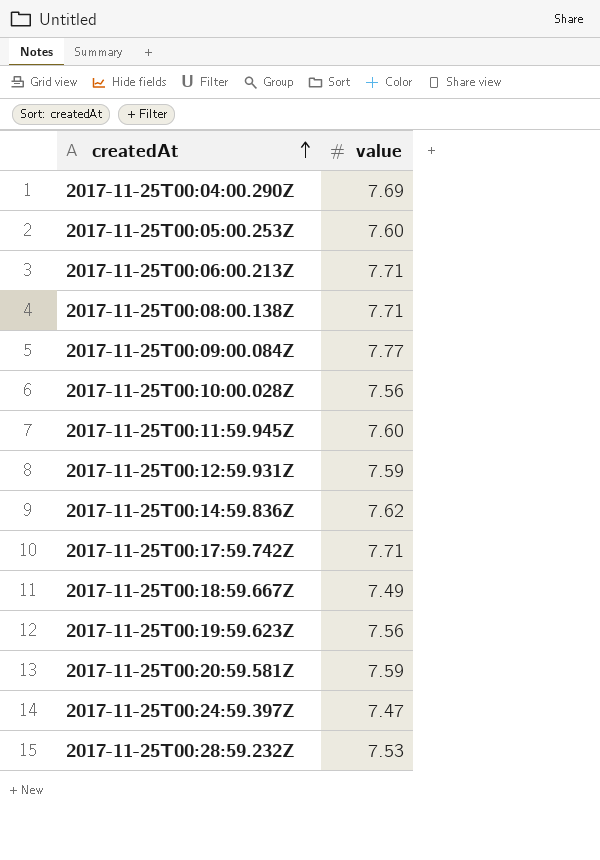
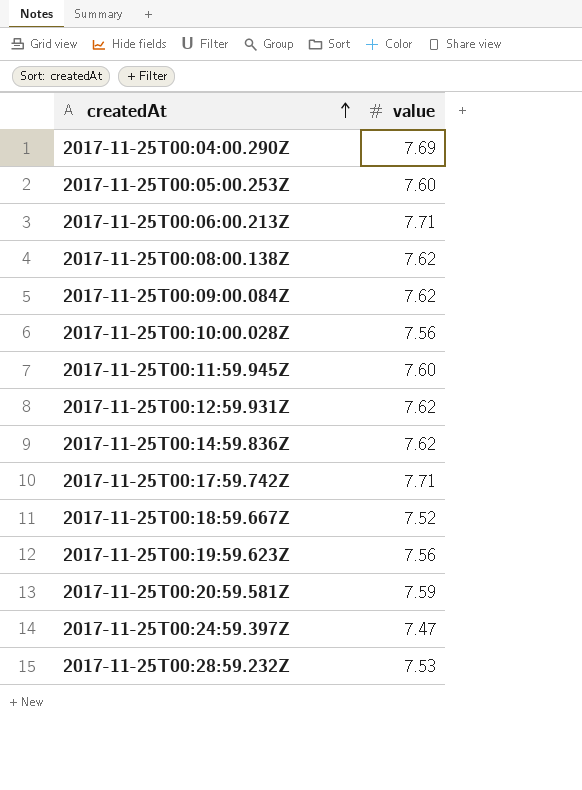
2017-11-25T00:08:00.138Z | value: 7.71 -> 7.62
2017-11-25T00:09:00.084Z | value: 7.77 -> 7.62
2017-11-25T00:12:59.931Z | value: 7.59 -> 7.62
2017-11-25T00:18:59.667Z | value: 7.49 -> 7.52

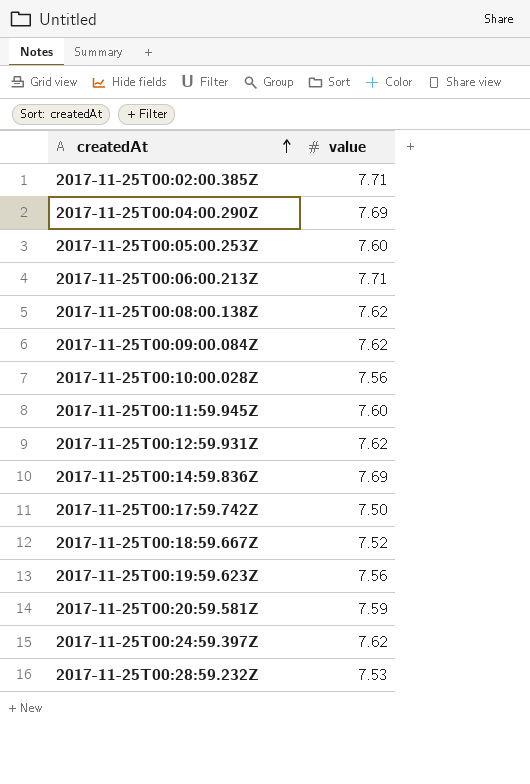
row 2017-11-25T00:02:00.385Z: none -> 7.71
2017-11-25T00:14:59.836Z | value: 7.62 -> 7.69
2017-11-25T00:17:59.742Z | value: 7.71 -> 7.50
2017-11-25T00:24:59.397Z | value: 7.47 -> 7.62

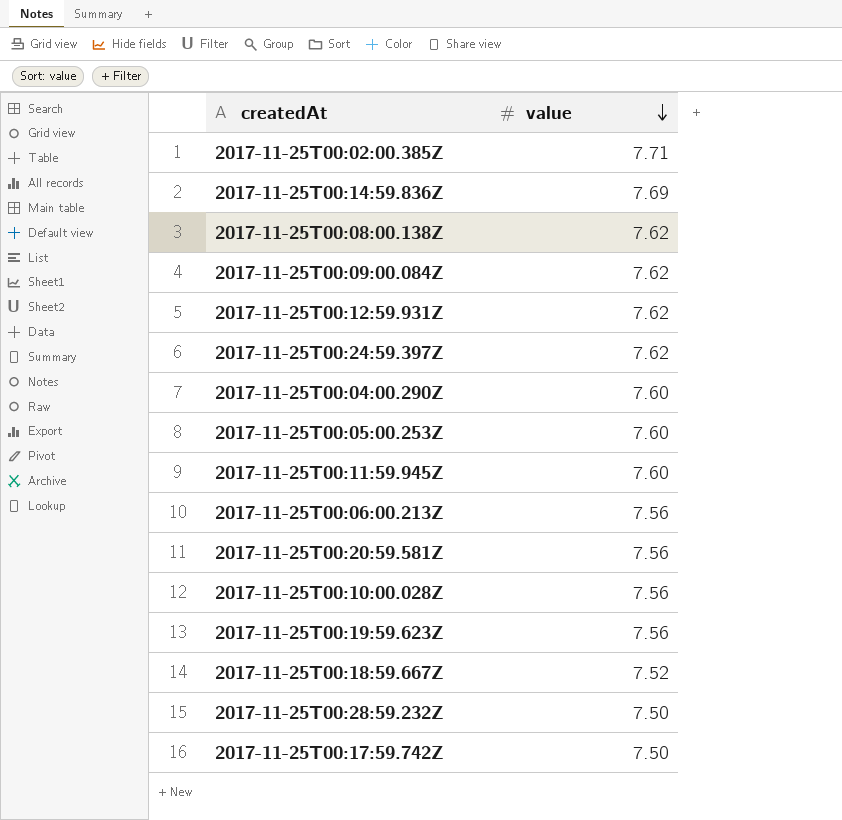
row order: createdAt ascending -> value descending
2017-11-25T00:04:00.290Z | value: 7.69 -> 7.60
2017-11-25T00:06:00.213Z | value: 7.71 -> 7.56
2017-11-25T00:20:59.581Z | value: 7.59 -> 7.56
2017-11-25T00:28:59.232Z | value: 7.53 -> 7.50

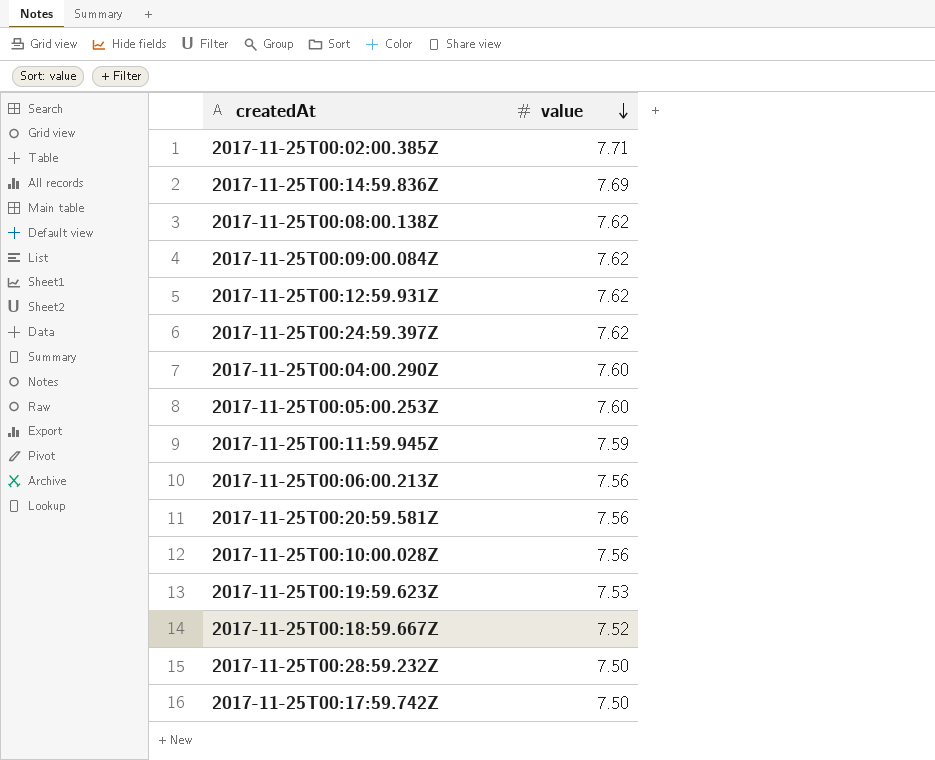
2017-11-25T00:11:59.945Z | value: 7.60 -> 7.59
2017-11-25T00:19:59.623Z | value: 7.56 -> 7.53

